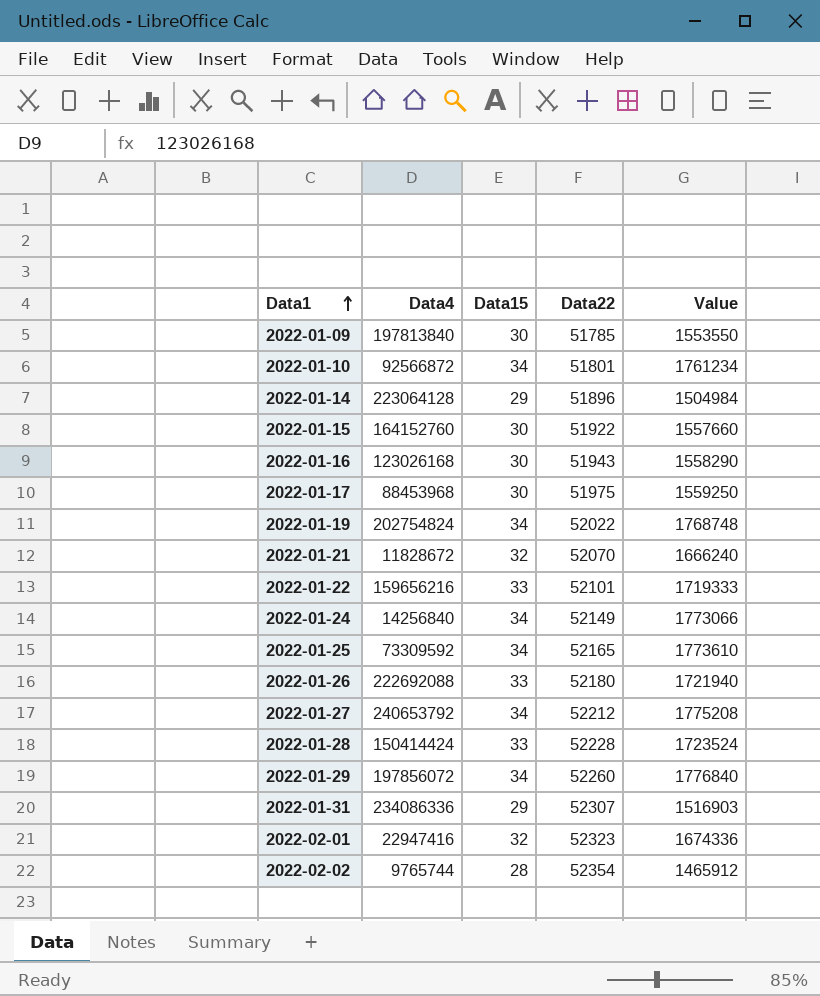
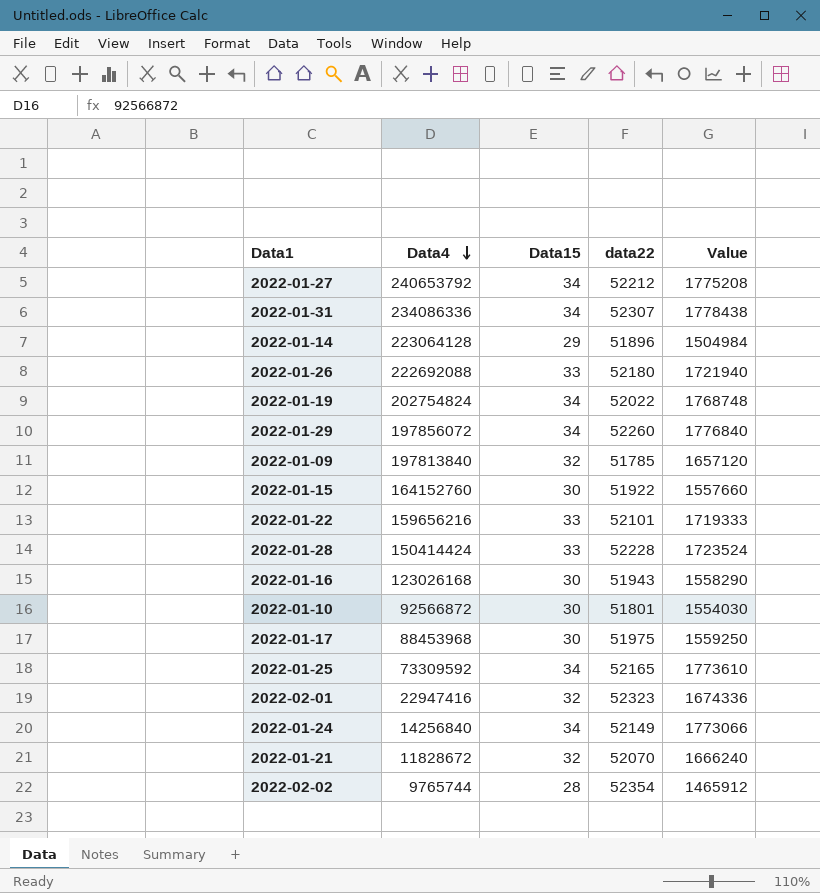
row order: Data1 ascending -> Data4 descending
column name: Data22 -> data22
2022-01-31 | Data15: 29 -> 34
2022-01-31 | Value: 1516903 -> 1778438
2022-01-09 | Data15: 30 -> 32
2022-01-09 | Value: 1553550 -> 1657120
2022-01-10 | Data15: 34 -> 30
2022-01-10 | Value: 1761234 -> 1554030

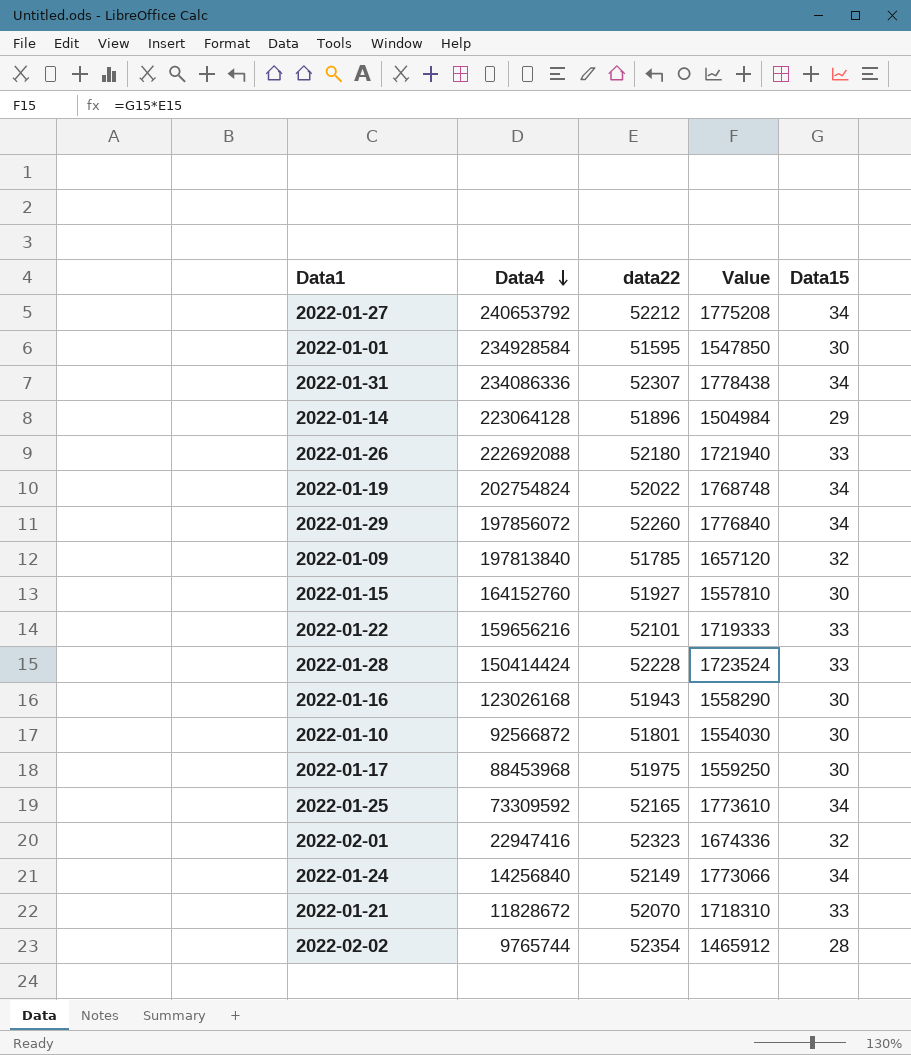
column Data15 | position: 3 -> 5
row 2022-01-01: none -> 234928584 | 51595 | 1547850 | 30
2022-01-15 | data22: 51922 -> 51927
2022-01-15 | Value: 1557660 -> 1557810
2022-01-21 | Value: 1666240 -> 1718310
2022-01-21 | Data15: 32 -> 33

